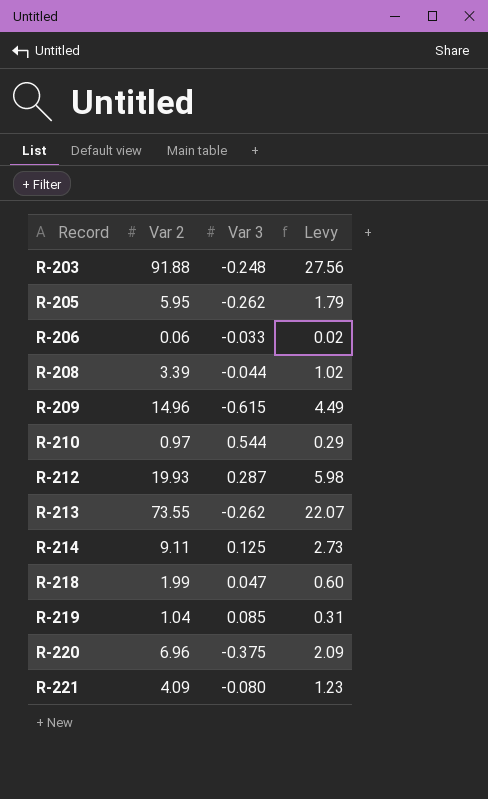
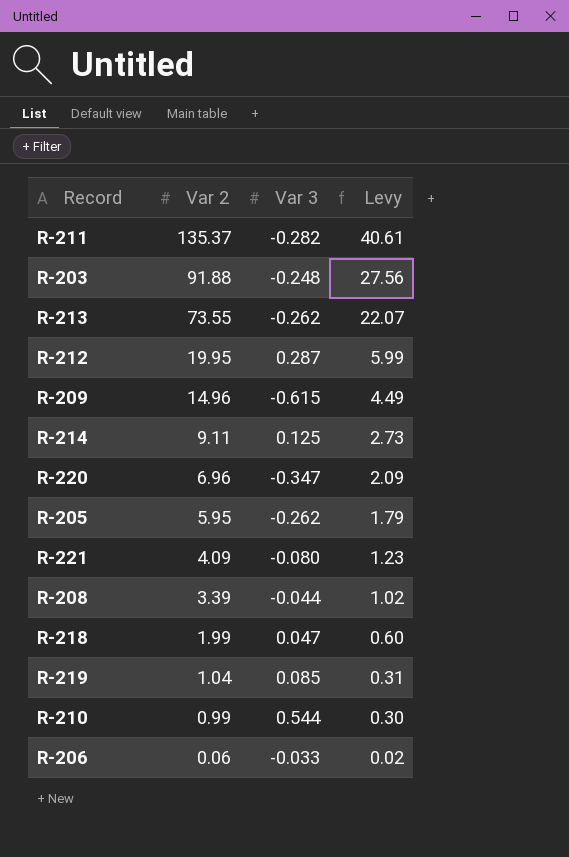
row order: Record ascending -> Var 2 descending
row R-211: none -> 135.37 | -0.282 | 40.61
R-212 | Var 2: 19.93 -> 19.95
R-212 | Levy: 5.98 -> 5.99
R-220 | Var 3: -0.375 -> -0.347
R-210 | Var 2: 0.97 -> 0.99
R-210 | Levy: 0.29 -> 0.30

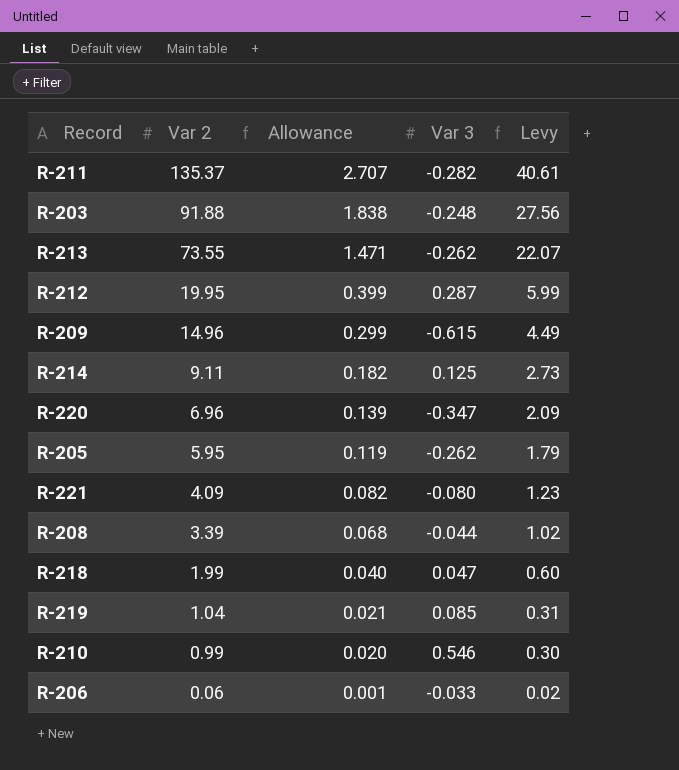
column Allowance | formula: none -> [Var 2] * 0.02
R-210 | Var 3: 0.544 -> 0.546

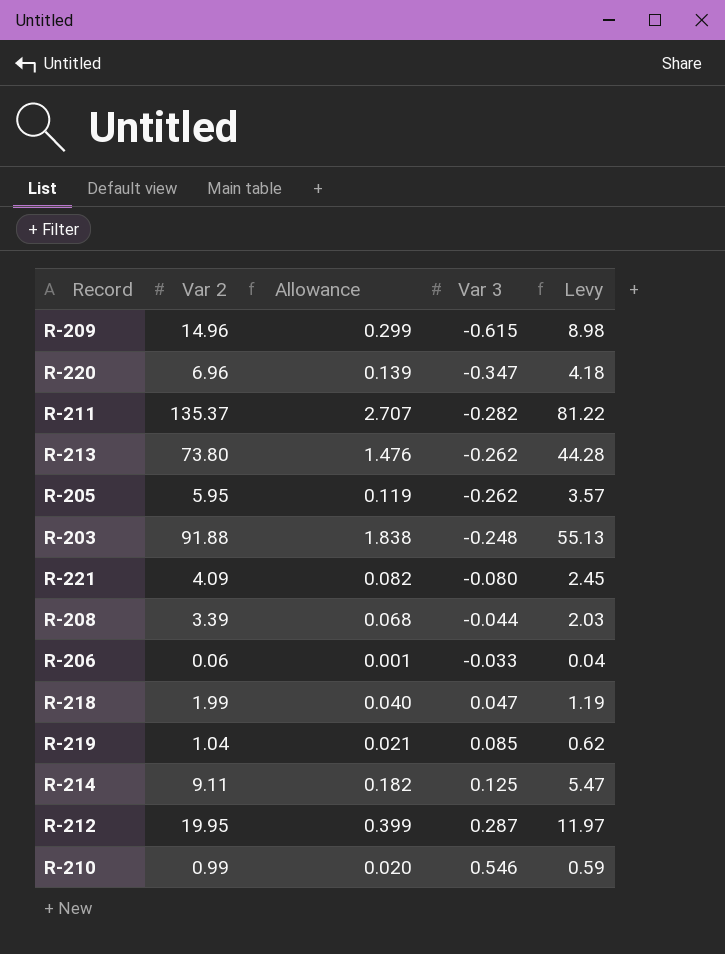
row order: Var 2 descending -> Var 3 ascending
column Levy | formula: [Var 2] * 0.3 -> [Var 2] * 0.6
R-213 | Var 2: 73.55 -> 73.80
R-213 | Allowance: 1.471 -> 1.476

